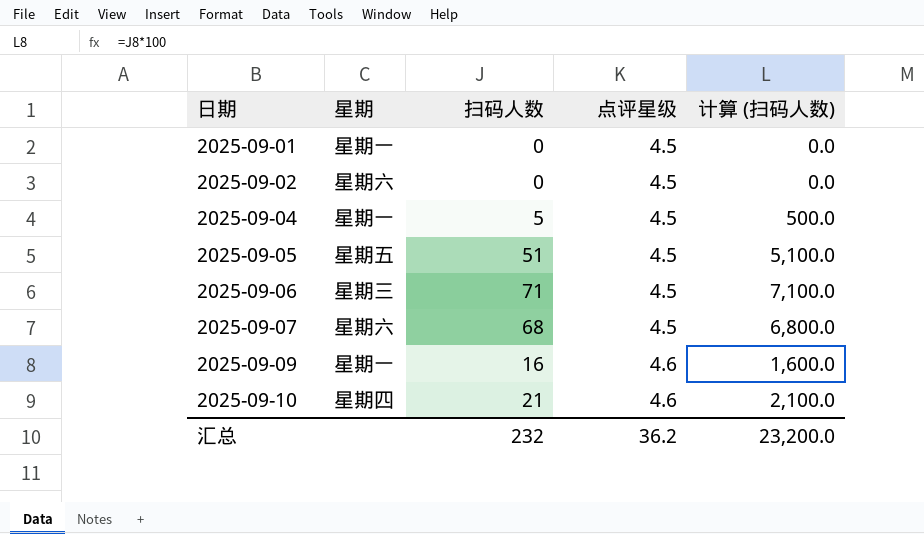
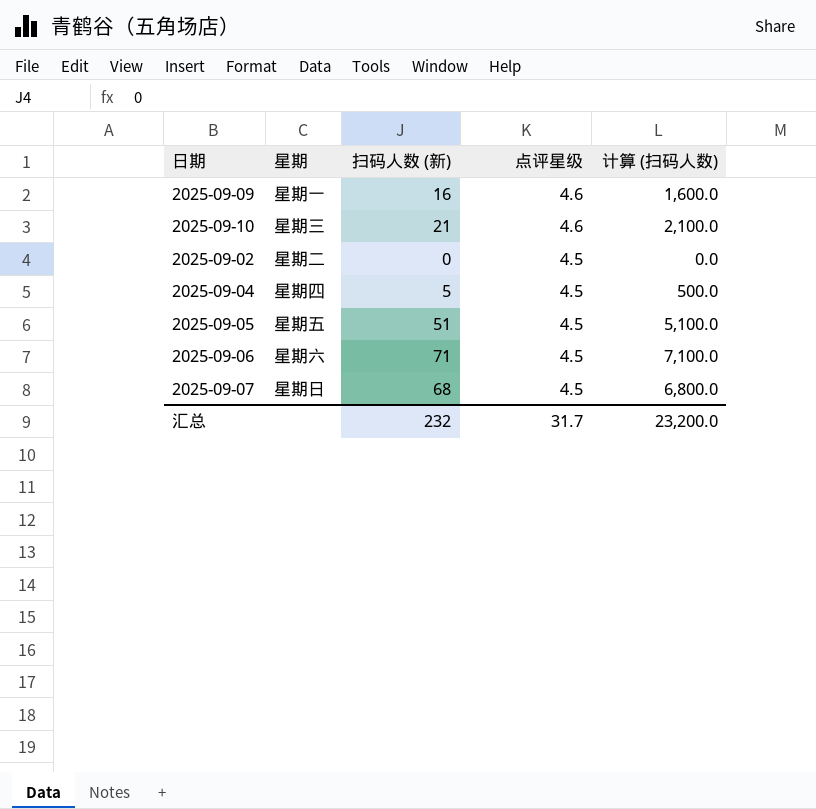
row order: 日期 ascending -> 点评星级 descending
column name: 扫码人数 -> 扫码人数 (新)
row 2025-09-01: 星期一 | 0 | 4.5 | 0.0 -> none
2025-09-10 | 星期: 星期四 -> 星期三
2025-09-02 | 星期: 星期六 -> 星期二
2025-09-04 | 星期: 星期一 -> 星期四
2025-09-06 | 星期: 星期三 -> 星期六
2025-09-07 | 星期: 星期六 -> 星期日
汇总 | 点评星级: 36.2 -> 31.7

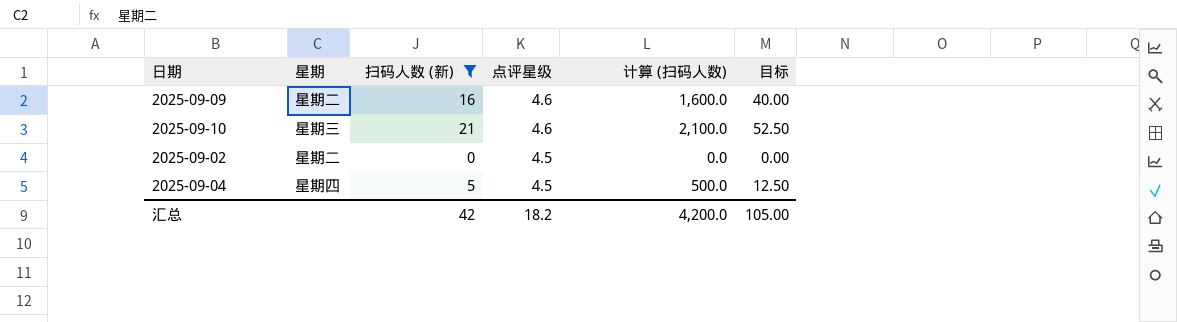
filter: none -> 扫码人数 (新) <= 21
column 目标 | formula: none -> [扫码人数 (新)] * 2.5
2025-09-09 | 星期: 星期一 -> 星期二
汇总 | 扫码人数 (新): 232 -> 42
汇总 | 点评星级: 31.7 -> 18.2
汇总 | 计算 (扫码人数): 23,200.0 -> 4,200.0

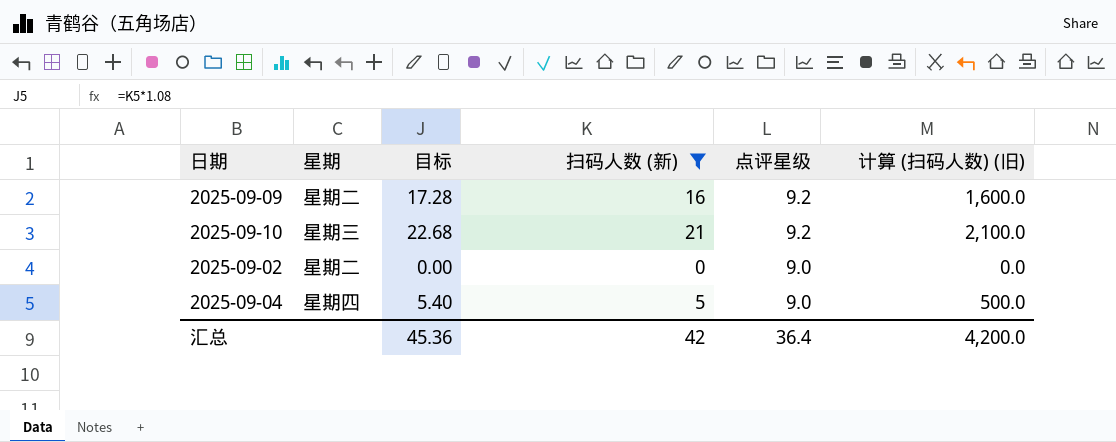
column 目标 | formula: [扫码人数 (新)] * 2.5 -> [扫码人数 (新)] * 1.08
column 目标 | position: 6 -> 3
column name: 计算 (扫码人数) -> 计算 (扫码人数) (旧)
2025-09-09 | 点评星级: 4.6 -> 9.2
2025-09-10 | 点评星级: 4.6 -> 9.2
2025-09-02 | 点评星级: 4.5 -> 9.0
2025-09-04 | 点评星级: 4.5 -> 9.0
汇总 | 目标: 105.00 -> 45.36
汇总 | 点评星级: 18.2 -> 36.4

